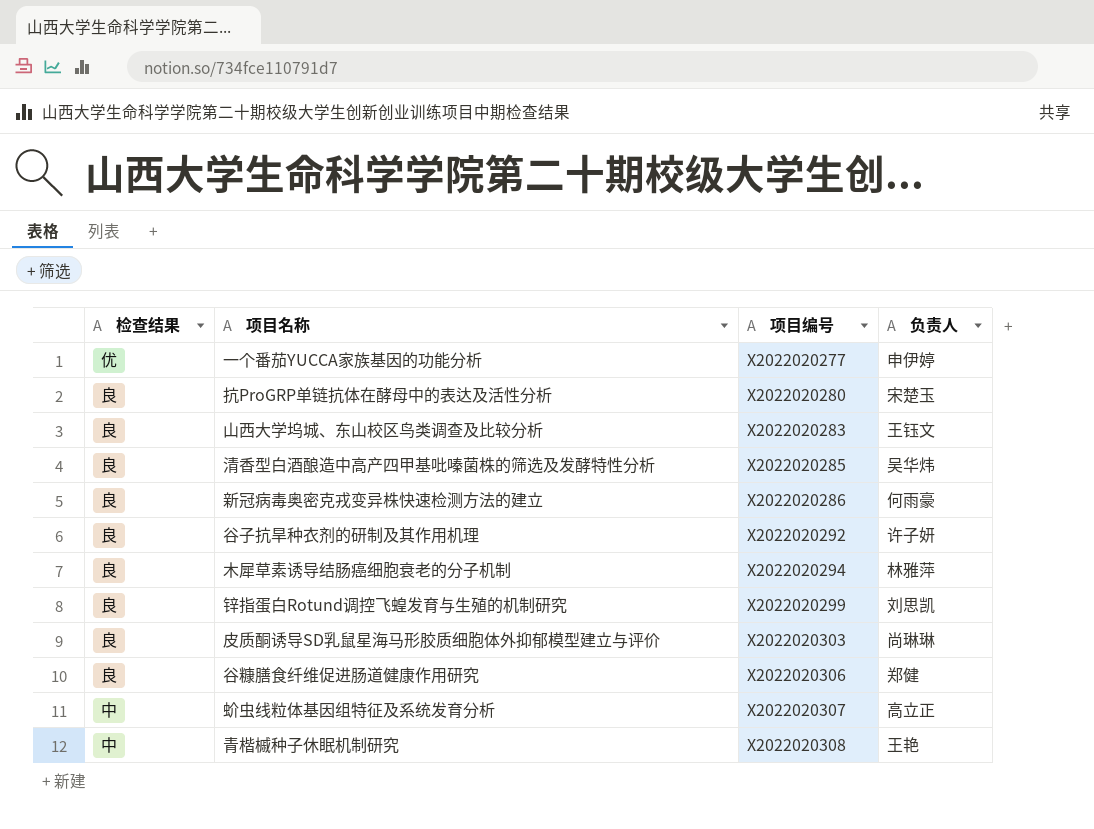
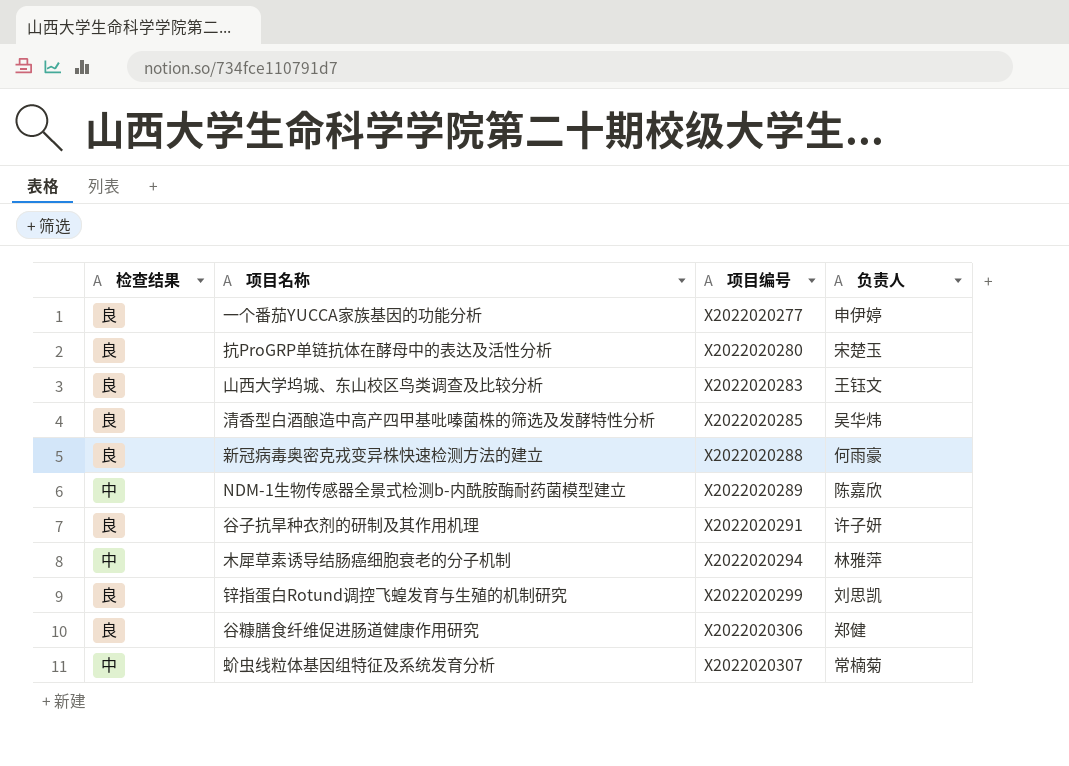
row 皮质酮诱导SD乳鼠星海马形胶质细胞体外抑郁模型建立与评价: 良 | X2022020303 | 尚琳琳 -> none
row 青楷槭种子休眠机制研究: 中 | X2022020308 | 王艳 -> none
一个番茄YUCCA家族基因的功能分析 | 检查结果: 优 -> 良
新冠病毒奥密克戎变异株快速检测方法的建立 | 项目编号: X2022020286 -> X2022020288
row NDM-1生物传感器全景式检测b-内酰胺酶耐药菌模型建立: none -> 中 | X2022020289 | 陈嘉欣
谷子抗旱种衣剂的研制及其作用机理 | 项目编号: X2022020292 -> X2022020291
木犀草素诱导结肠癌细胞衰老的分子机制 | 检查结果: 良 -> 中
蚧虫线粒体基因组特征及系统发育分析 | 负责人: 高立正 -> 常楠菊

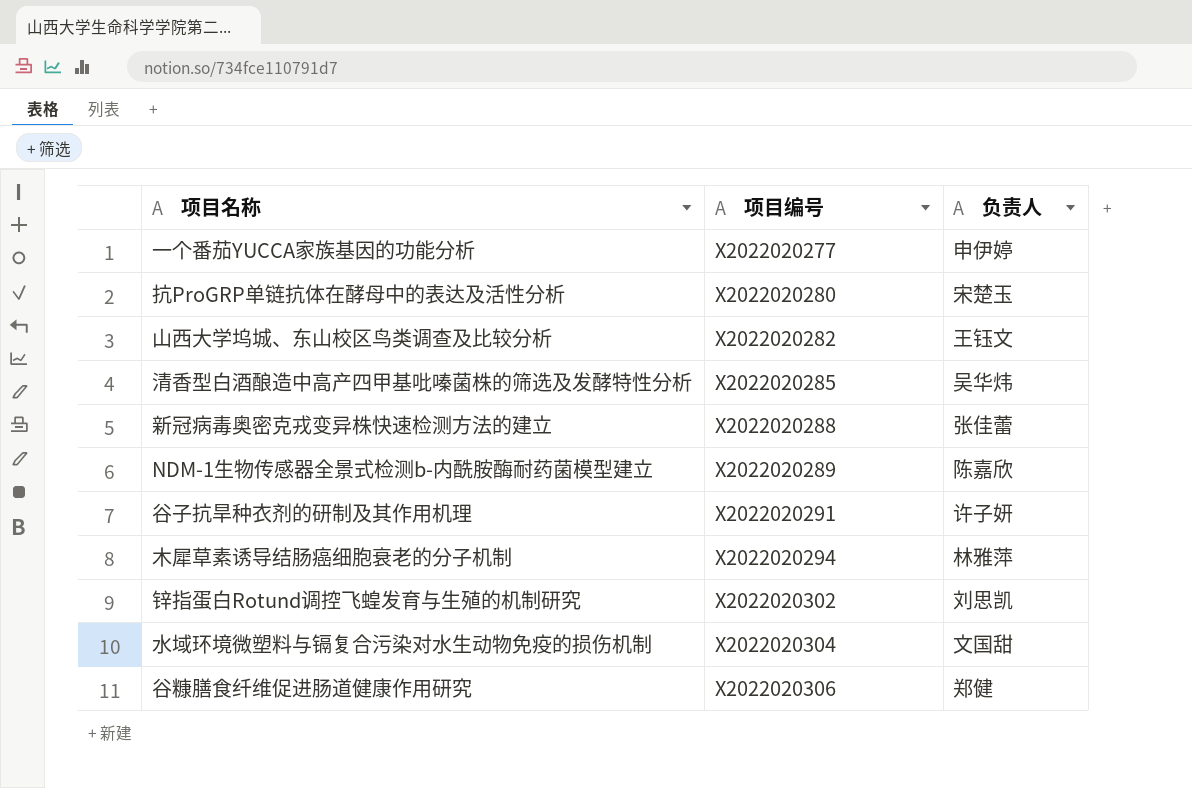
column 检查结果 | position: 1 -> none
row 蚧虫线粒体基因组特征及系统发育分析: 中 | X2022020307 | 常楠菊 -> none
山西大学坞城、东山校区鸟类调查及比较分析 | 项目编号: X2022020283 -> X2022020282
新冠病毒奥密克戎变异株快速检测方法的建立 | 负责人: 何雨豪 -> 张佳蕾
锌指蛋白Rotund调控飞蝗发育与生殖的机制研究 | 项目编号: X2022020299 -> X2022020302
row 水域环境微塑料与镉复合污染对水生动物免疫的损伤机制: none -> X2022020304 | 文国甜

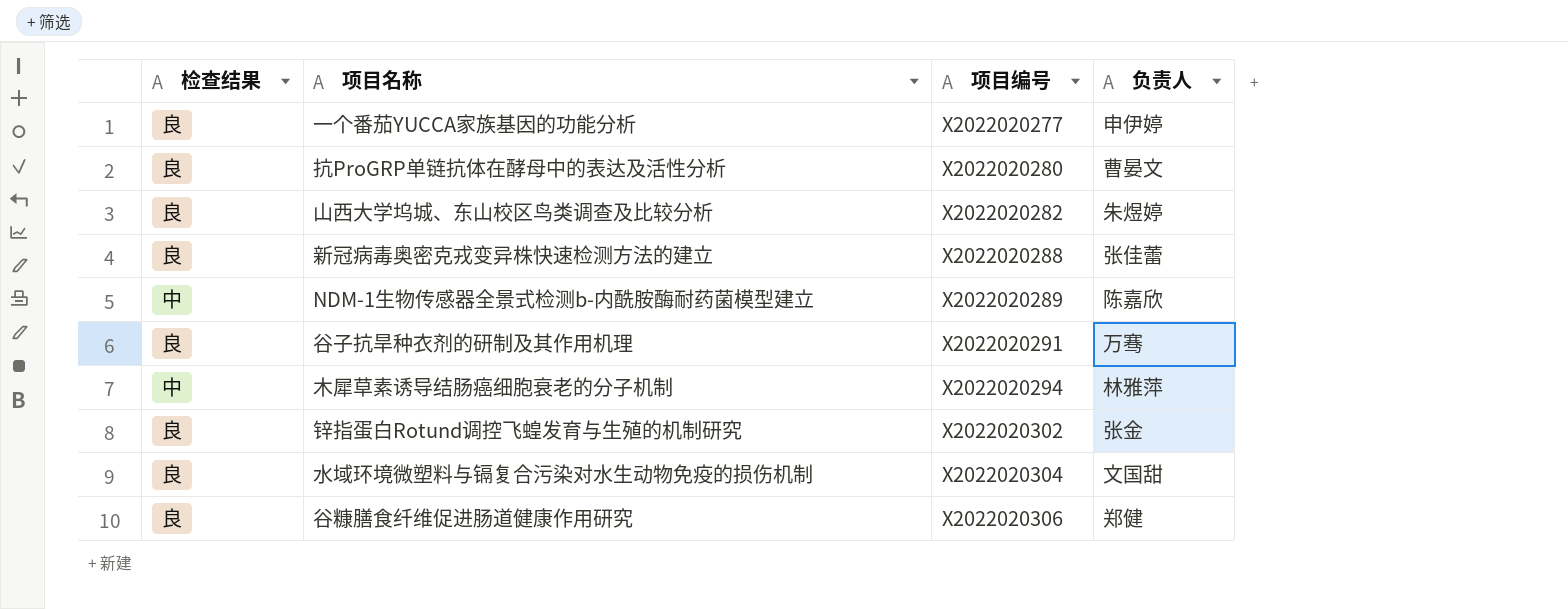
column 检查结果 | position: none -> 1
row 清香型白酒酿造中高产四甲基吡嗪菌株的筛选及发酵特性分析: X2022020285 | 吴华炜 -> none
抗ProGRP单链抗体在酵母中的表达及活性分析 | 负责人: 宋楚玉 -> 曹晏文
山西大学坞城、东山校区鸟类调查及比较分析 | 负责人: 王钰文 -> 朱煜婷
谷子抗旱种衣剂的研制及其作用机理 | 负责人: 许子妍 -> 万骞
锌指蛋白Rotund调控飞蝗发育与生殖的机制研究 | 负责人: 刘思凯 -> 张金

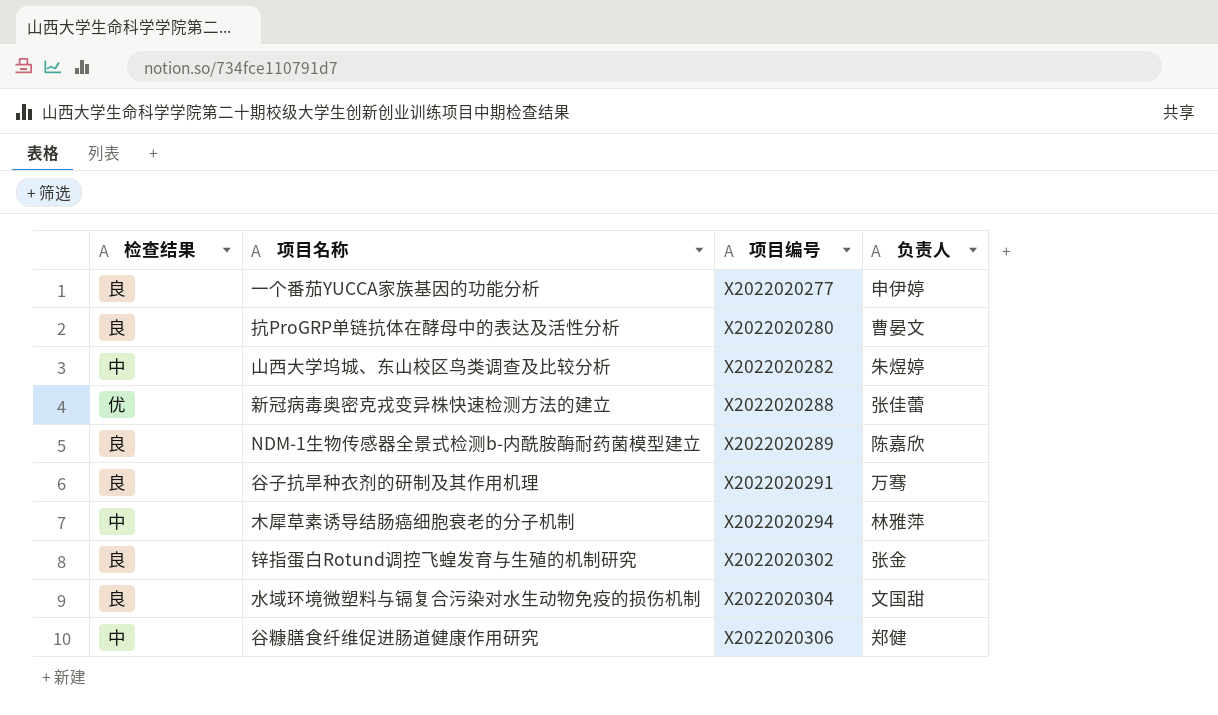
山西大学坞城、东山校区鸟类调查及比较分析 | 检查结果: 良 -> 中
新冠病毒奥密克戎变异株快速检测方法的建立 | 检查结果: 良 -> 优
NDM-1生物传感器全景式检测b-内酰胺酶耐药菌模型建立 | 检查结果: 中 -> 良
谷糠膳食纤维促进肠道健康作用研究 | 检查结果: 良 -> 中

